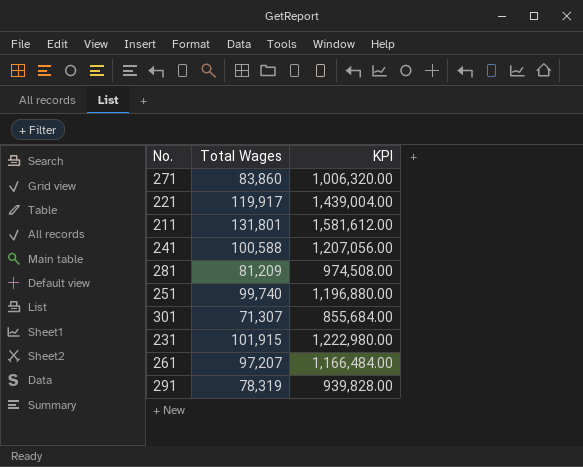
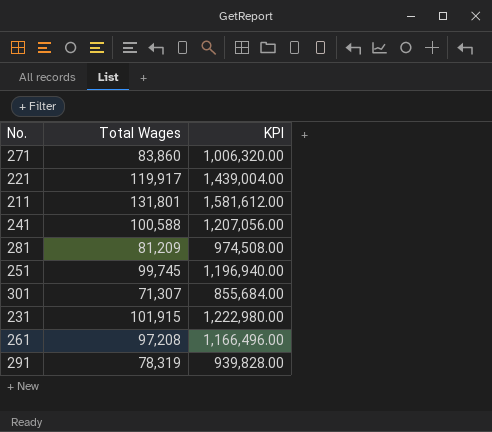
251 | Total Wages: 99,740 -> 99,745
251 | KPI: 1,196,880.00 -> 1,196,940.00
261 | Total Wages: 97,207 -> 97,208
261 | KPI: 1,166,484.00 -> 1,166,496.00

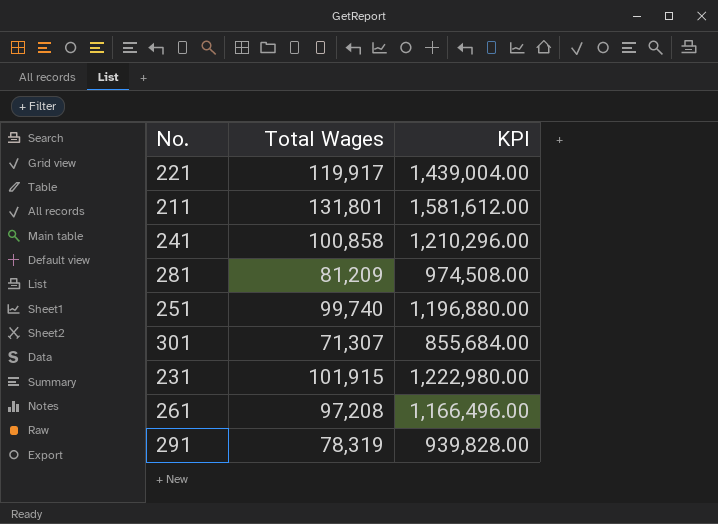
row 271: 83,860 | 1,006,320.00 -> none
241 | Total Wages: 100,588 -> 100,858
241 | KPI: 1,207,056.00 -> 1,210,296.00
251 | Total Wages: 99,745 -> 99,740
251 | KPI: 1,196,940.00 -> 1,196,880.00

